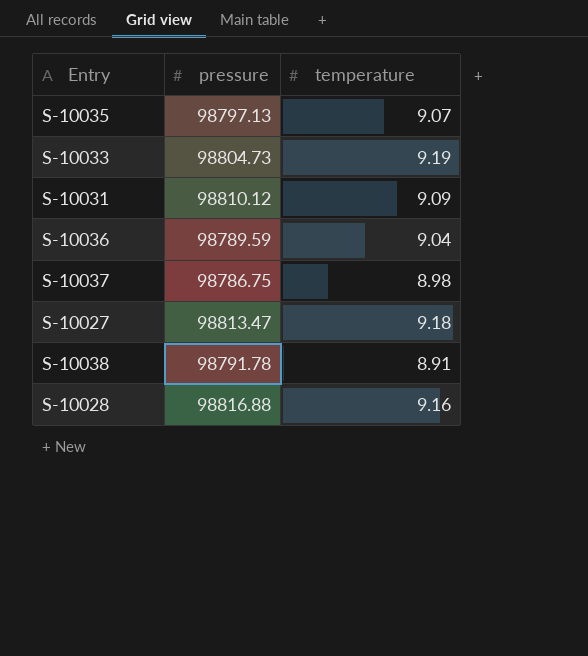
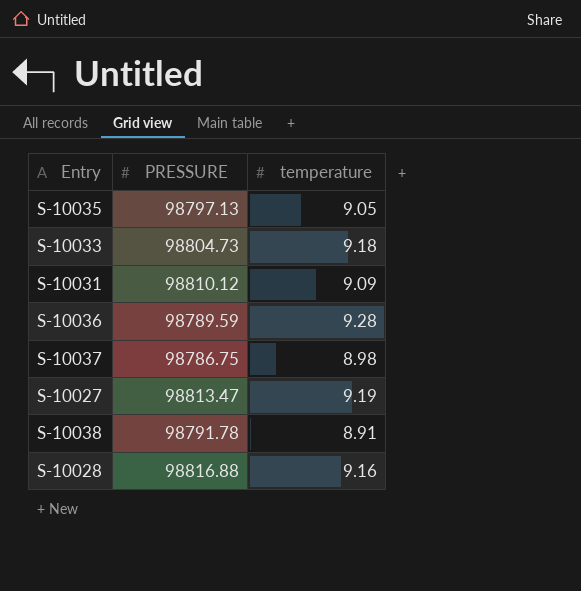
column name: pressure -> PRESSURE
S-10035 | temperature: 9.07 -> 9.05
S-10033 | temperature: 9.19 -> 9.18
S-10036 | temperature: 9.04 -> 9.28
S-10027 | temperature: 9.18 -> 9.19

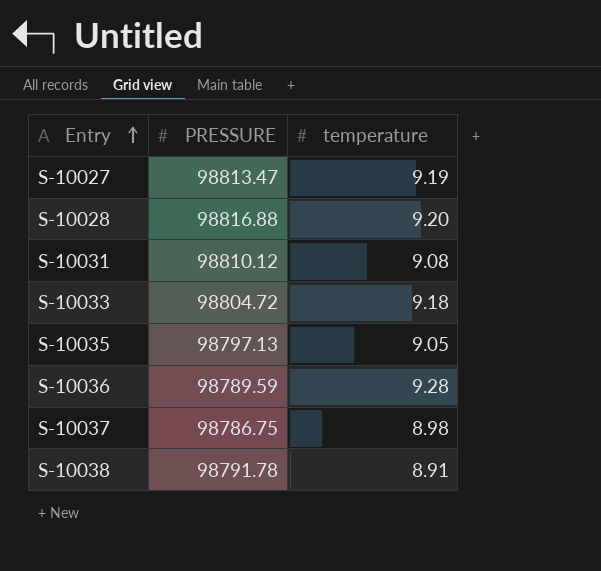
row order: none -> Entry ascending
S-10028 | temperature: 9.16 -> 9.20
S-10031 | temperature: 9.09 -> 9.08
S-10033 | PRESSURE: 98804.73 -> 98804.72

